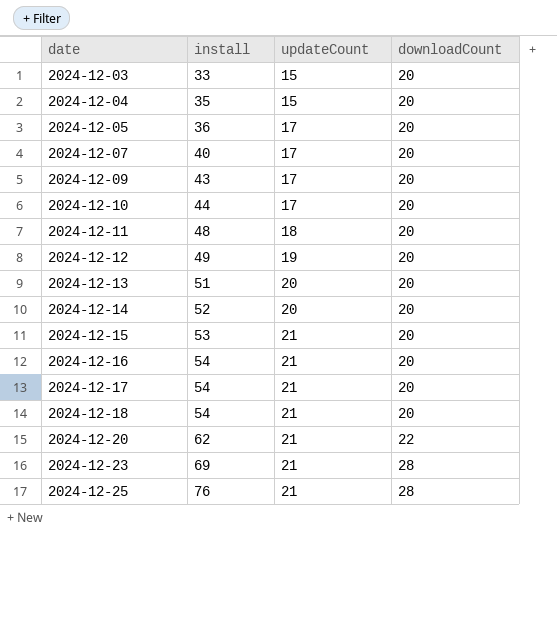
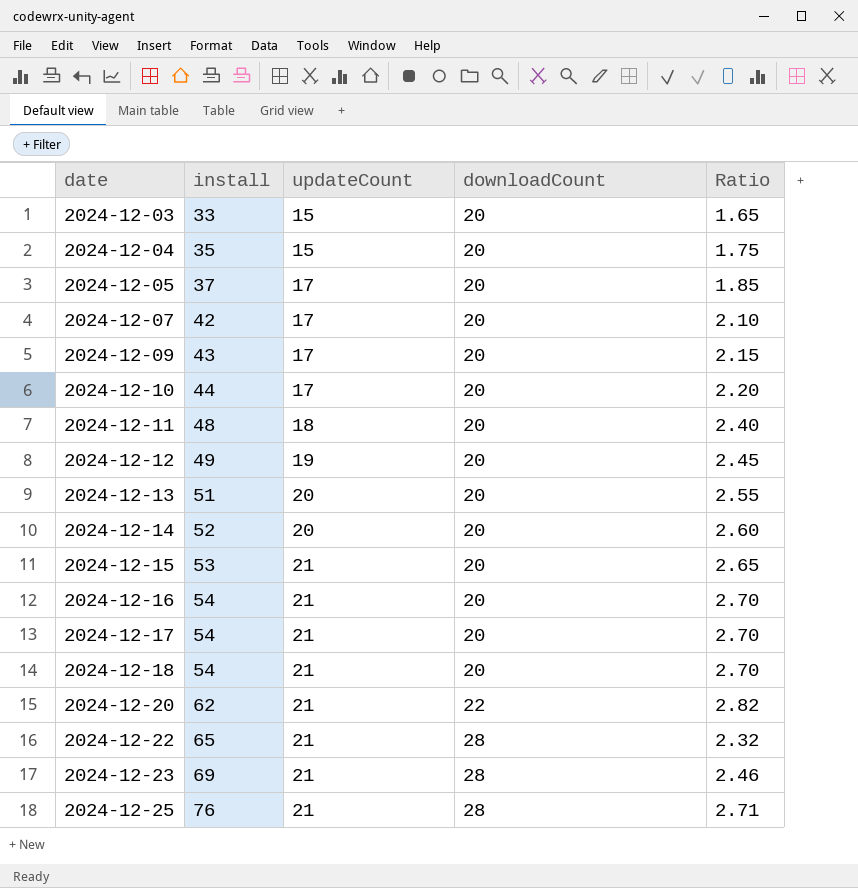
column Ratio | formula: none -> [install] / [downloadCount]
2024-12-05 | install: 36 -> 37
2024-12-07 | install: 40 -> 42
row 2024-12-22: none -> 65 | 21 | 28 | 2.32

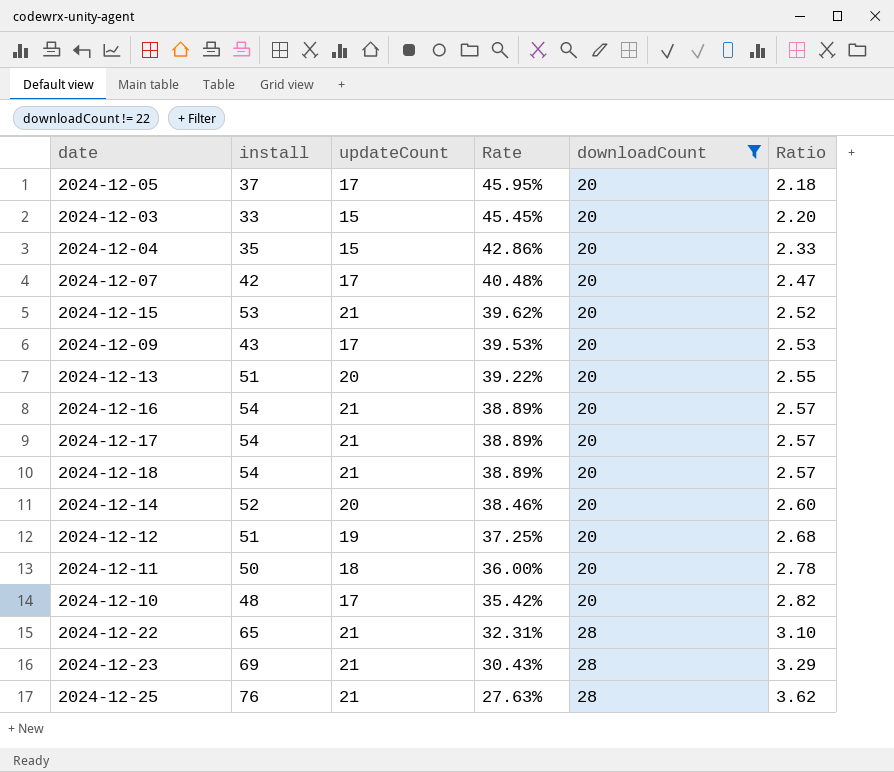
filter: none -> downloadCount != 22
row order: date ascending -> Rate descending
column Rate | formula: none -> [updateCount] / [install]
column Ratio | formula: [install] / [downloadCount] -> [install] / [updateCount]
2024-12-12 | install: 49 -> 51
2024-12-11 | install: 48 -> 50
2024-12-10 | install: 44 -> 48

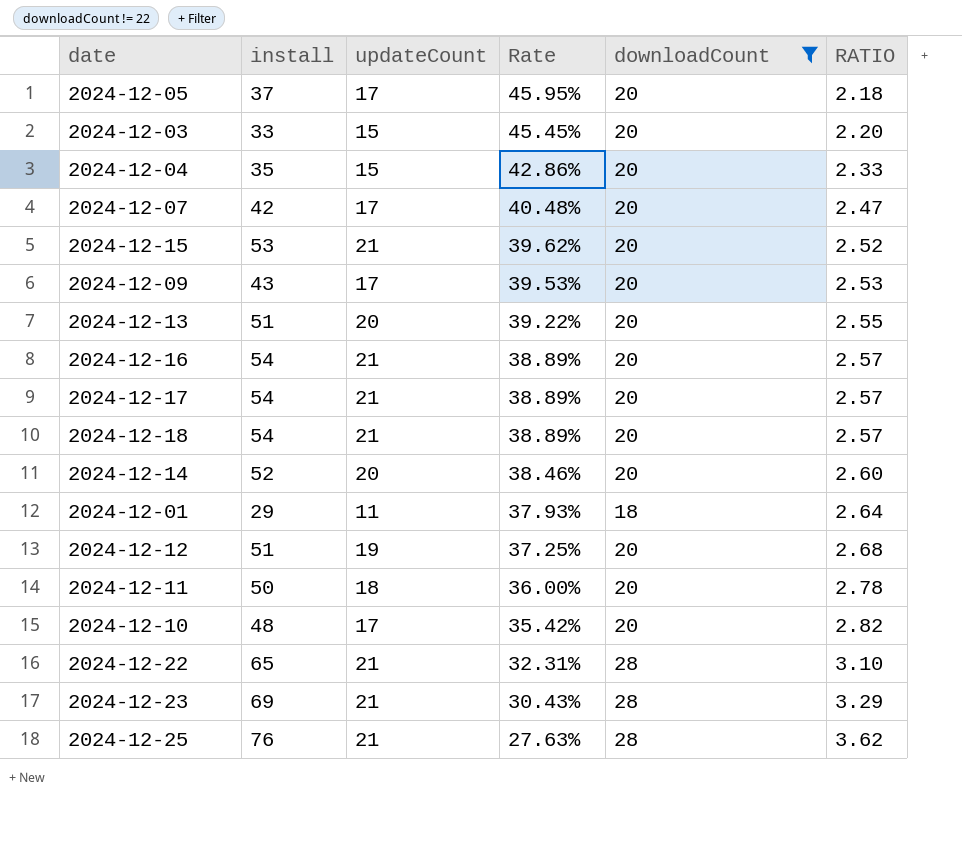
column name: Ratio -> RATIO
row 2024-12-01: none -> 29 | 11 | 37.93% | 18 | 2.64

